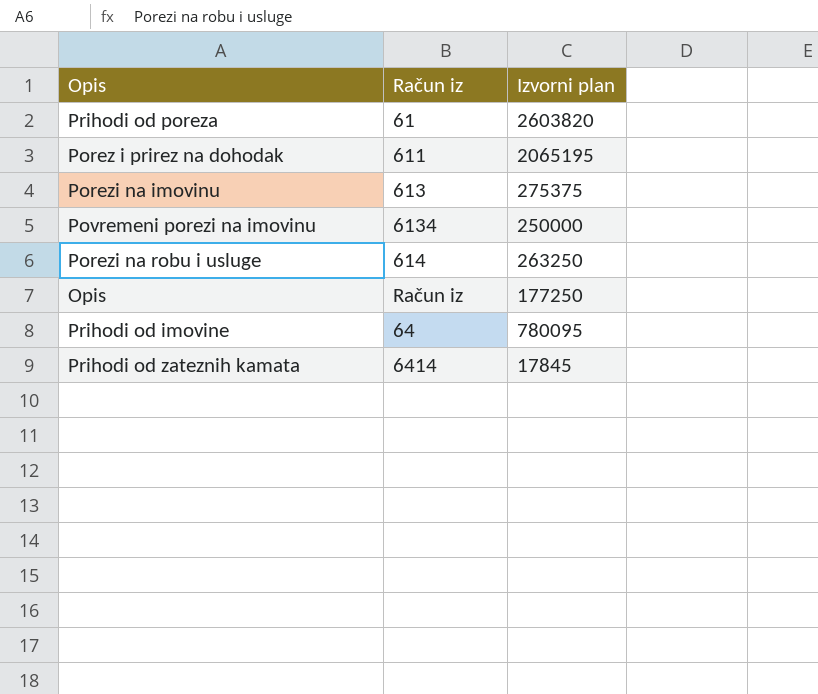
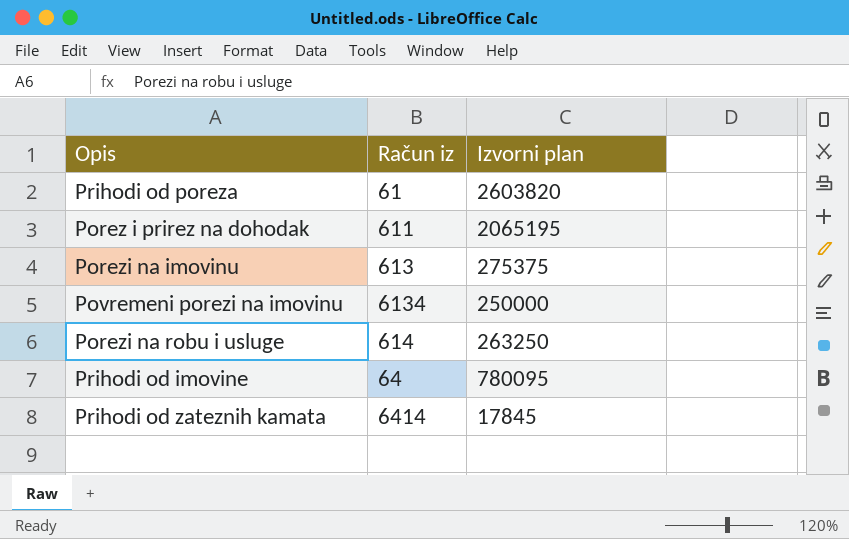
row Opis: Račun iz | 177250 -> none

